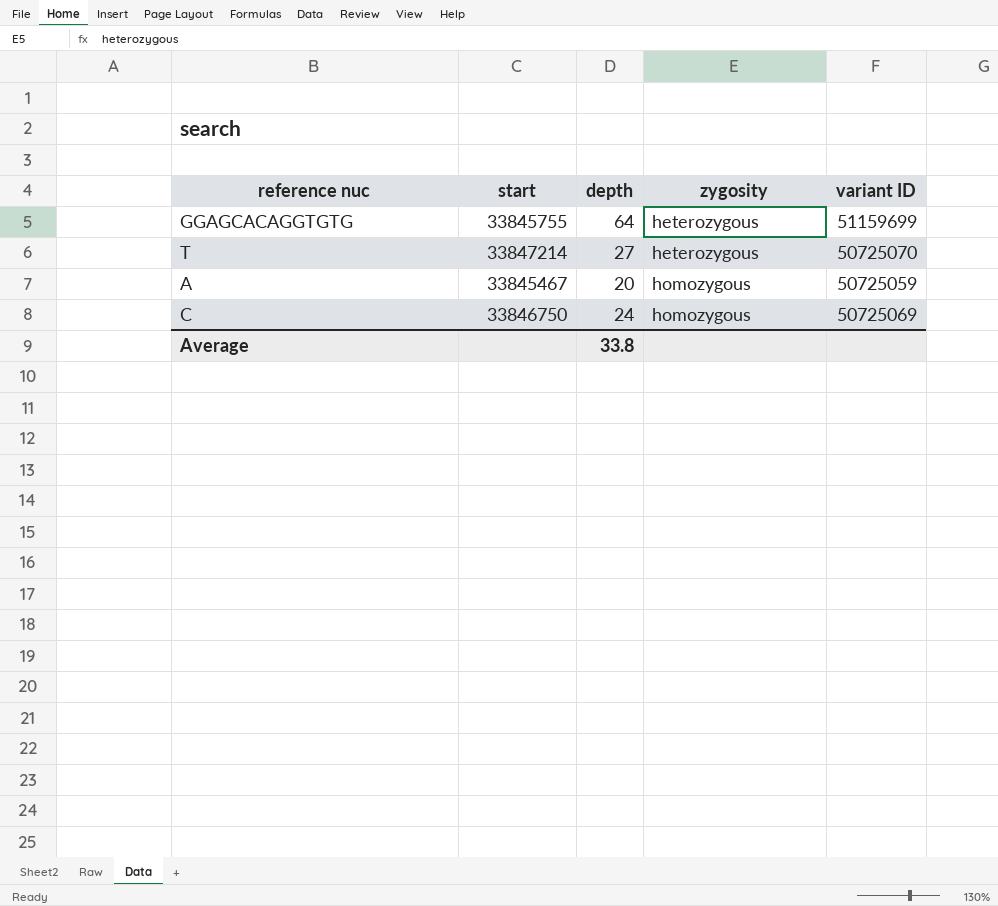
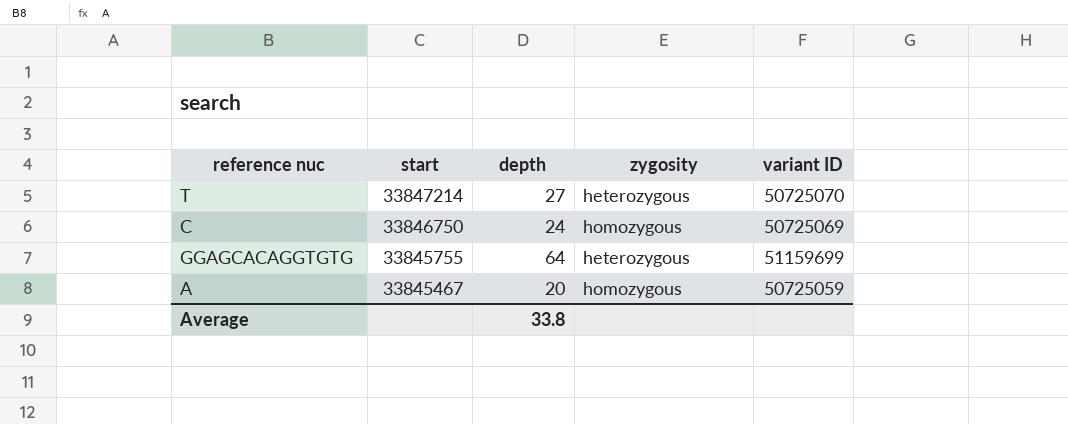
row order: zygosity ascending -> start descending

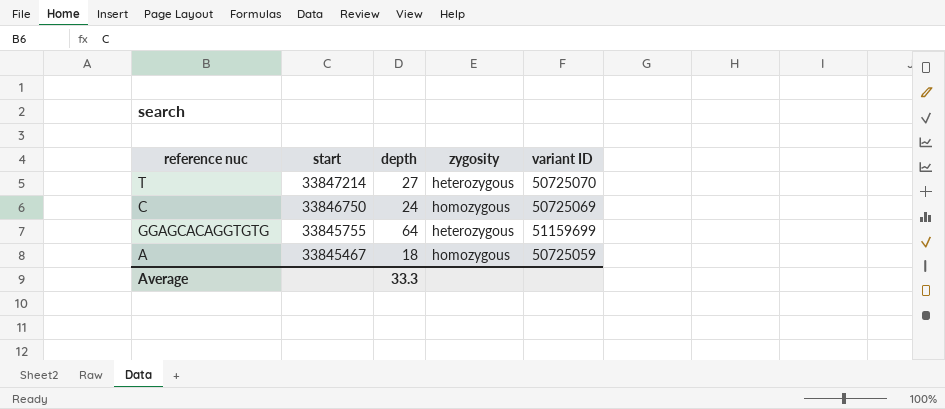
A | depth: 20 -> 18
Average | depth: 33.8 -> 33.3

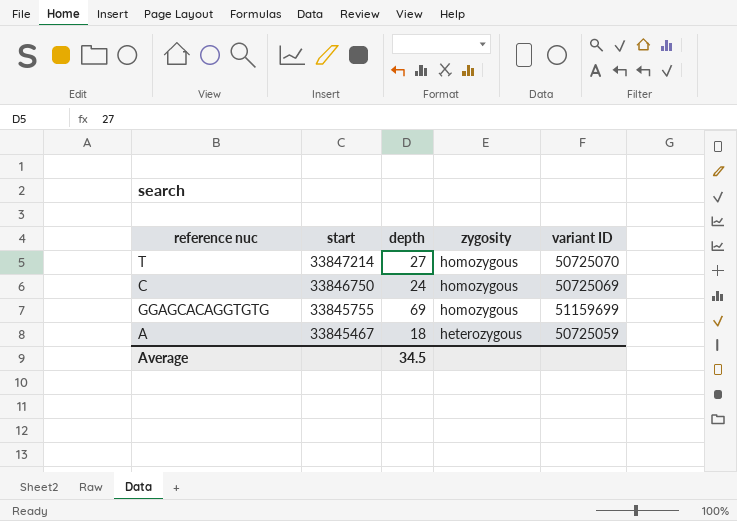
T | zygosity: heterozygous -> homozygous
GGAGCACAGGTGTG | depth: 64 -> 69
GGAGCACAGGTGTG | zygosity: heterozygous -> homozygous
A | zygosity: homozygous -> heterozygous
Average | depth: 33.3 -> 34.5

